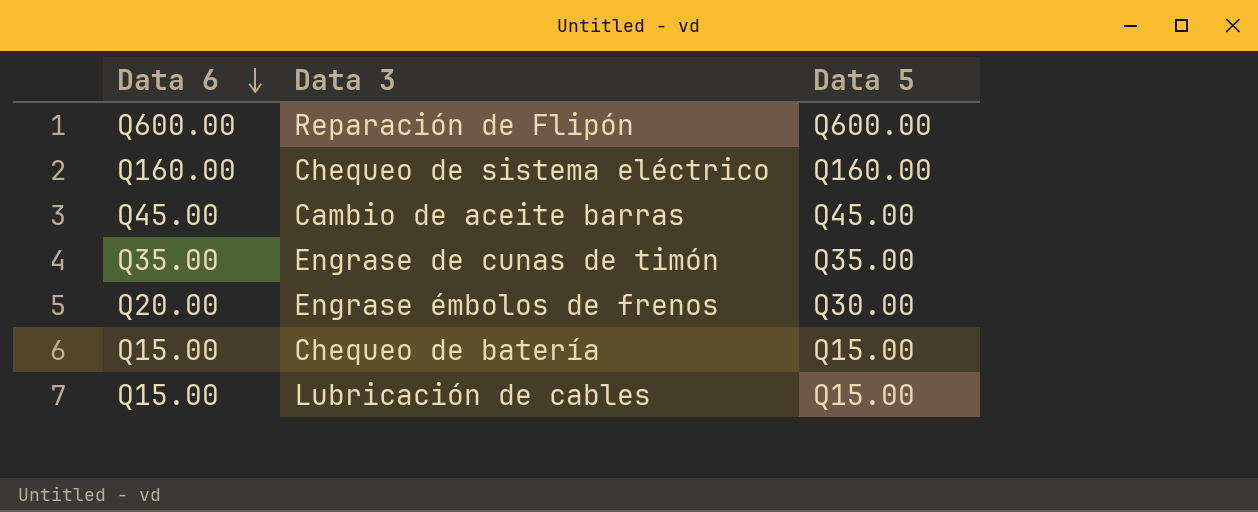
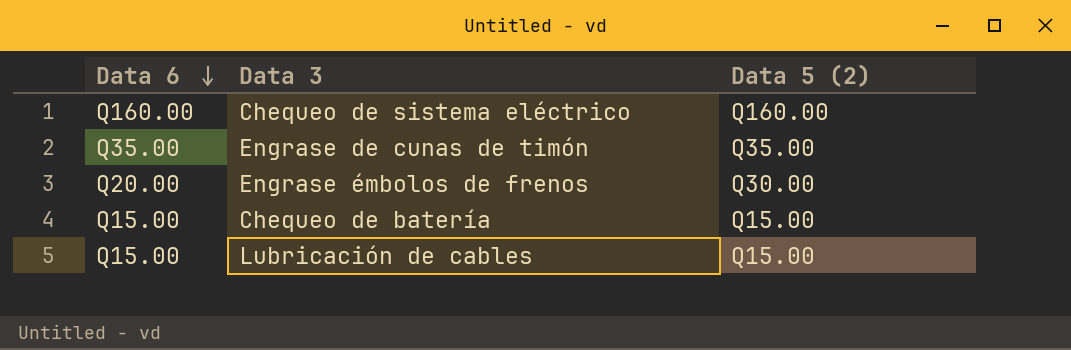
column name: Data 5 -> Data 5 (2)
row Reparación de Flipón: Q600.00 | Q600.00 -> none
row Cambio de aceite barras: Q45.00 | Q45.00 -> none

